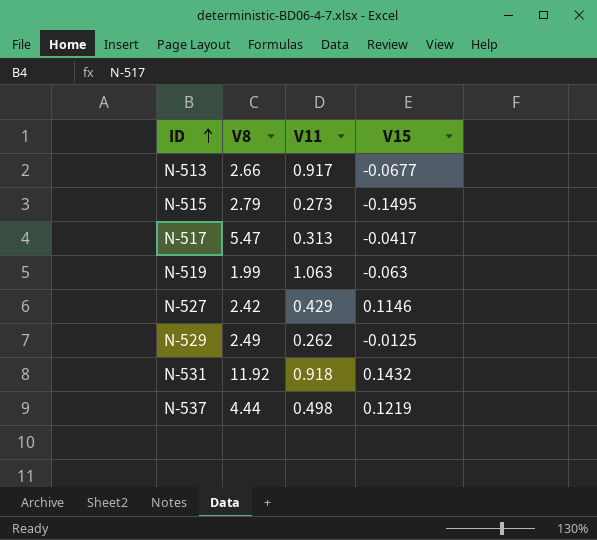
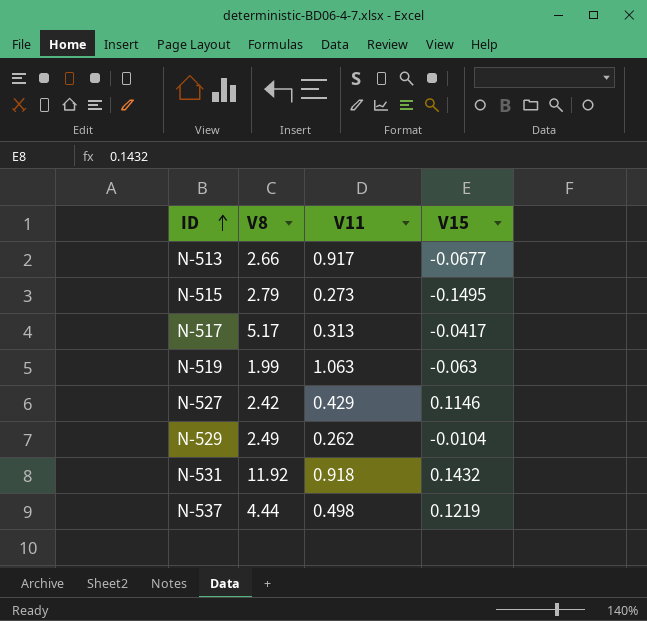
N-517 | V8: 5.47 -> 5.17
N-529 | V15: -0.0125 -> -0.0104

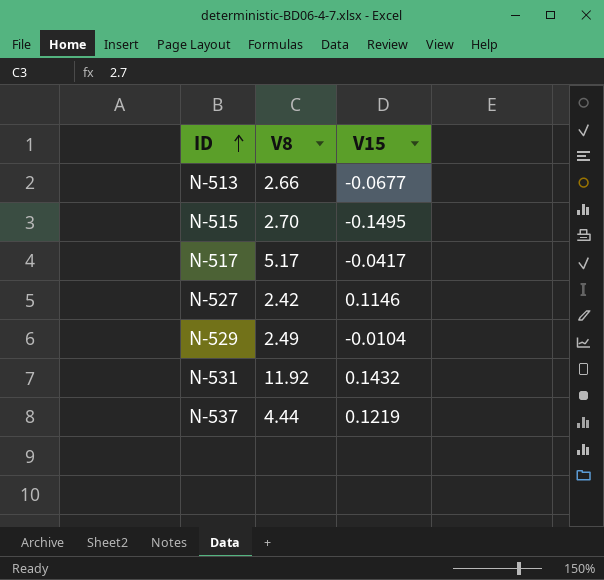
column V11 | position: 3 -> none
row N-519: 1.99 | 1.063 | -0.063 -> none
N-515 | V8: 2.79 -> 2.70

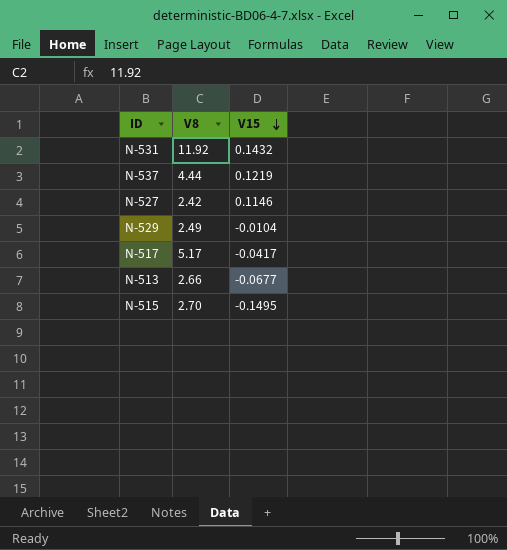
row order: ID ascending -> V15 descending

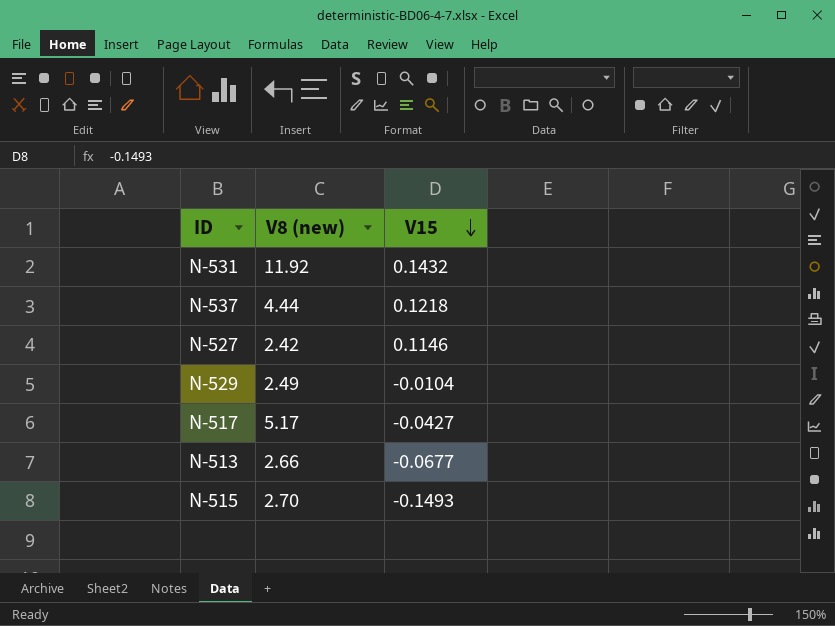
column name: V8 -> V8 (new)
N-537 | V15: 0.1219 -> 0.1218
N-517 | V15: -0.0417 -> -0.0427
N-515 | V15: -0.1495 -> -0.1493

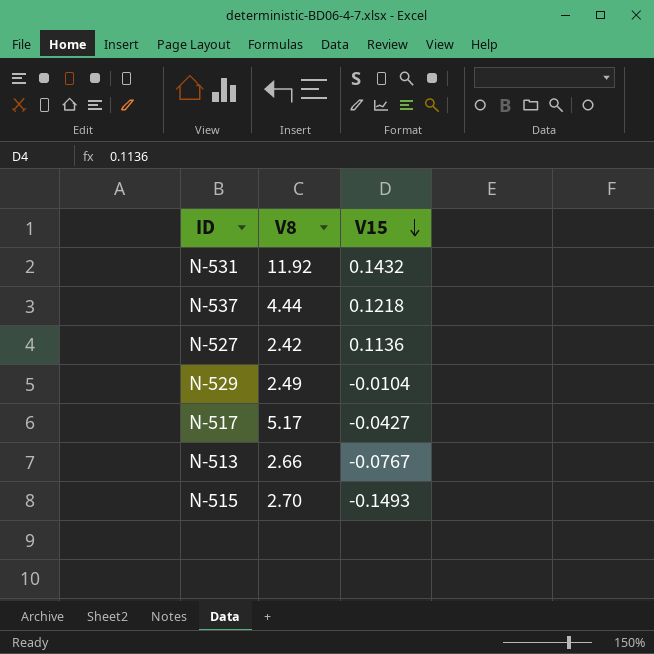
column name: V8 (new) -> V8
N-527 | V15: 0.1146 -> 0.1136
N-513 | V15: -0.0677 -> -0.0767

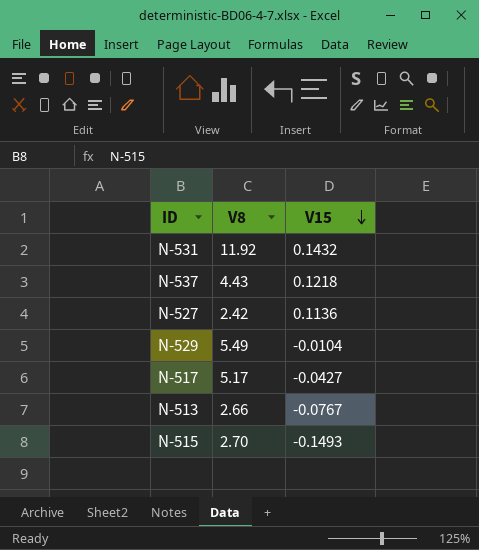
N-537 | V8: 4.44 -> 4.43
N-529 | V8: 2.49 -> 5.49

